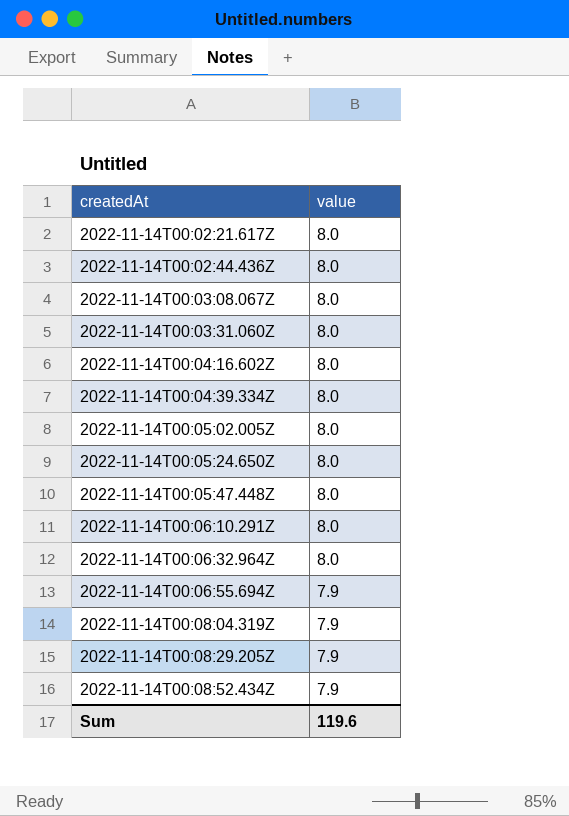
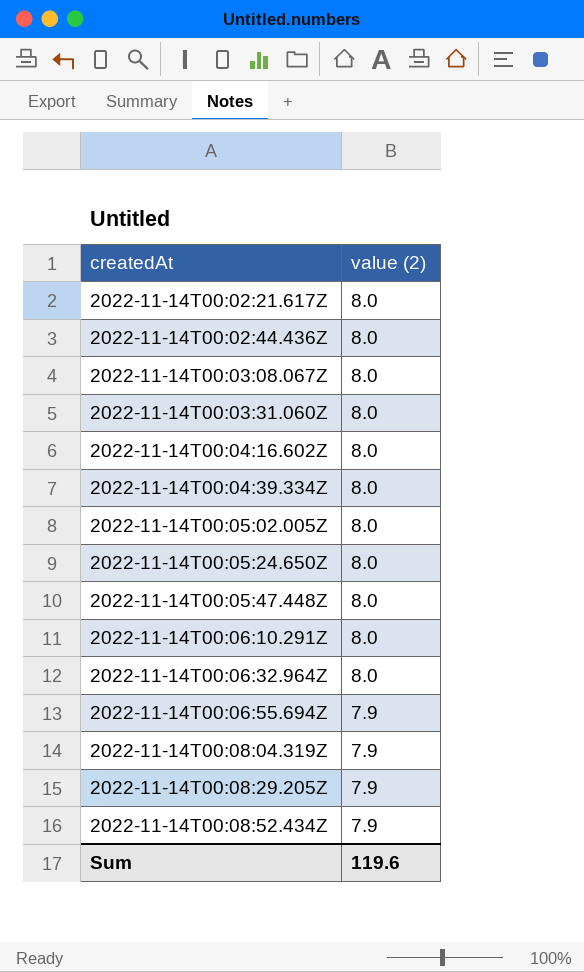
column name: value -> value (2)

